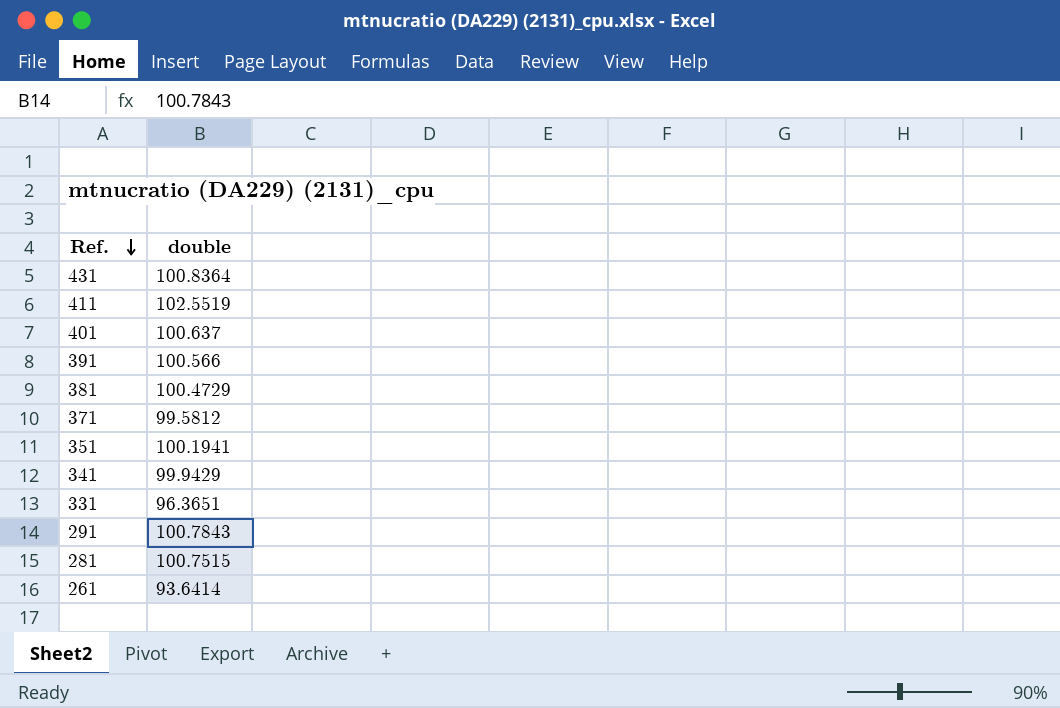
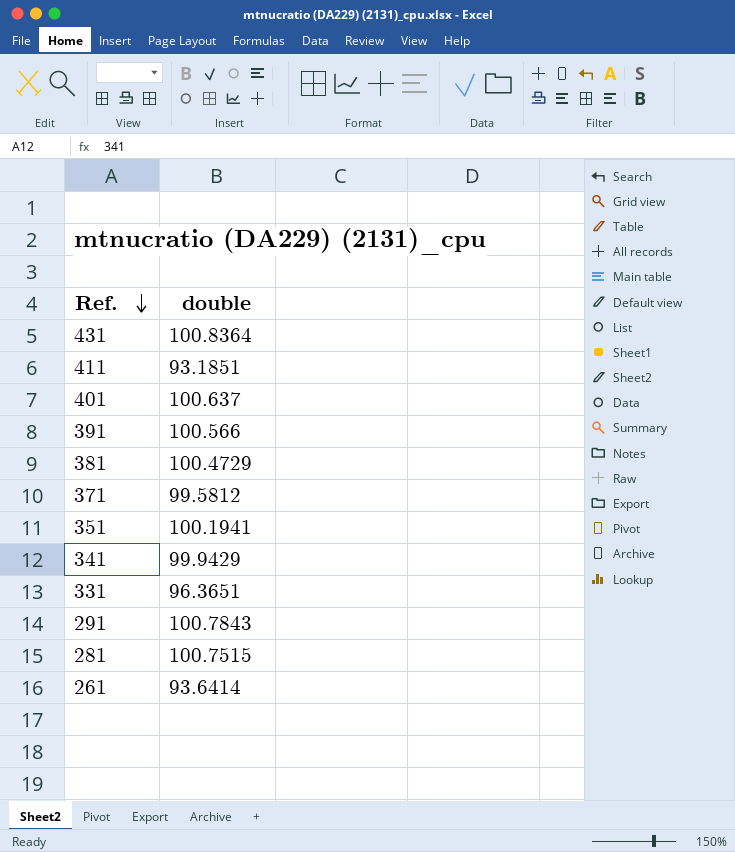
411 | double: 102.5519 -> 93.1851

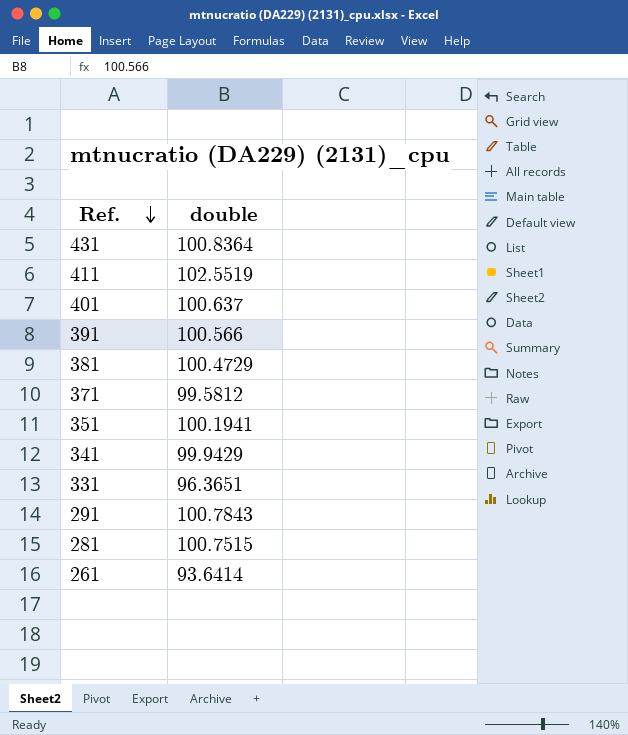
411 | double: 93.1851 -> 102.5519

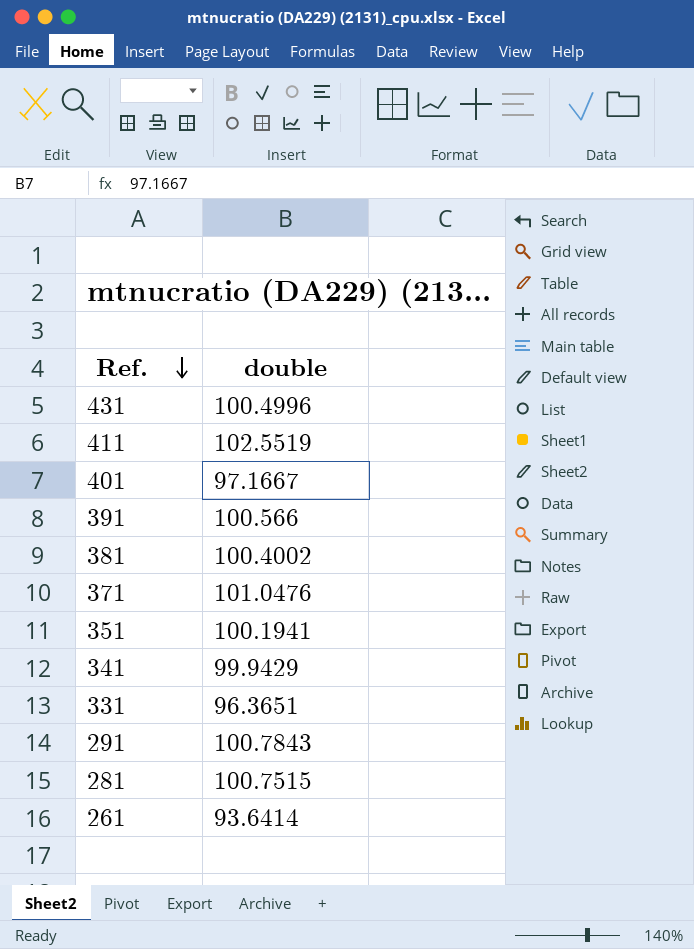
431 | double: 100.8364 -> 100.4996
401 | double: 100.637 -> 97.1667
381 | double: 100.4729 -> 100.4002
371 | double: 99.5812 -> 101.0476

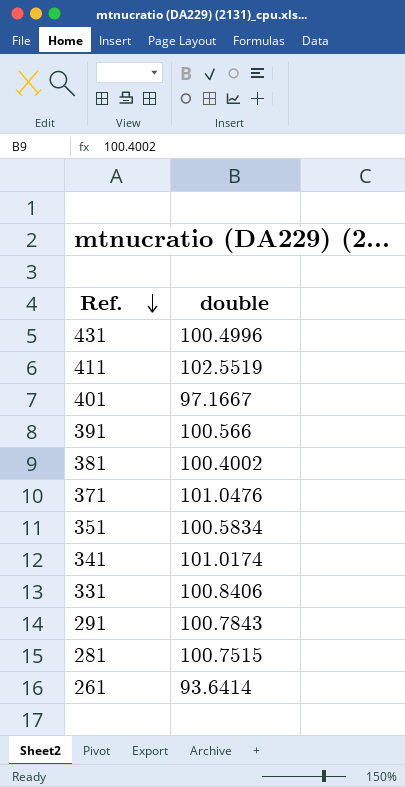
351 | double: 100.1941 -> 100.5834
341 | double: 99.9429 -> 101.0174
331 | double: 96.3651 -> 100.8406

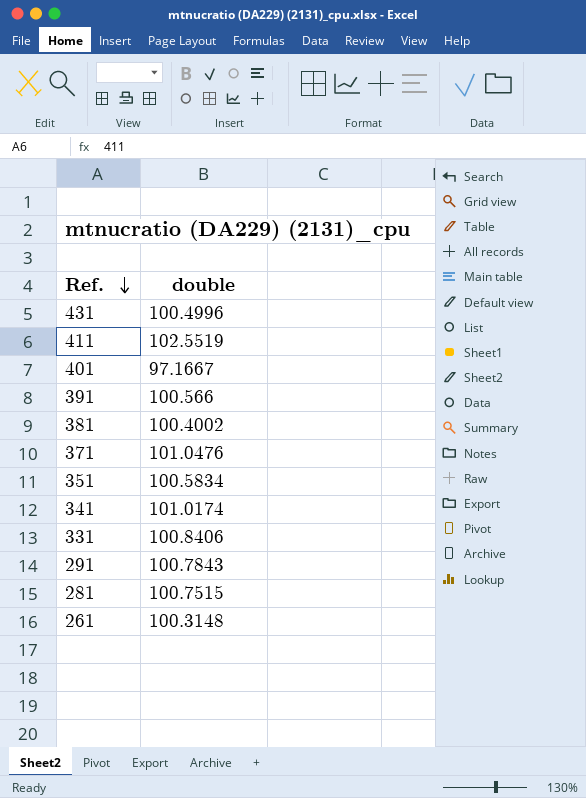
261 | double: 93.6414 -> 100.3148

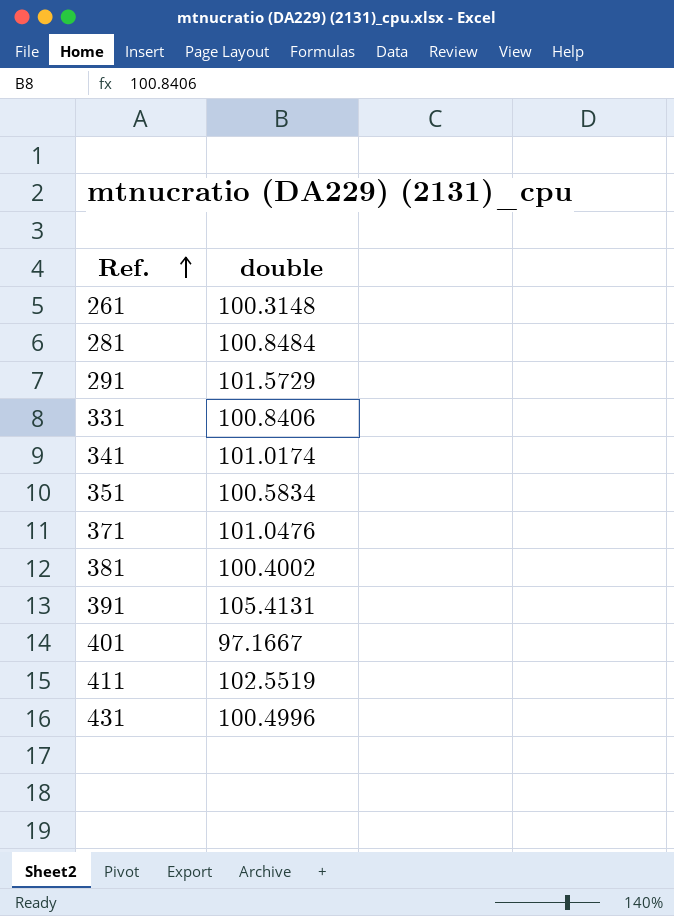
row order: Ref. descending -> Ref. ascending
281 | double: 100.7515 -> 100.8484
291 | double: 100.7843 -> 101.5729
391 | double: 100.566 -> 105.4131

